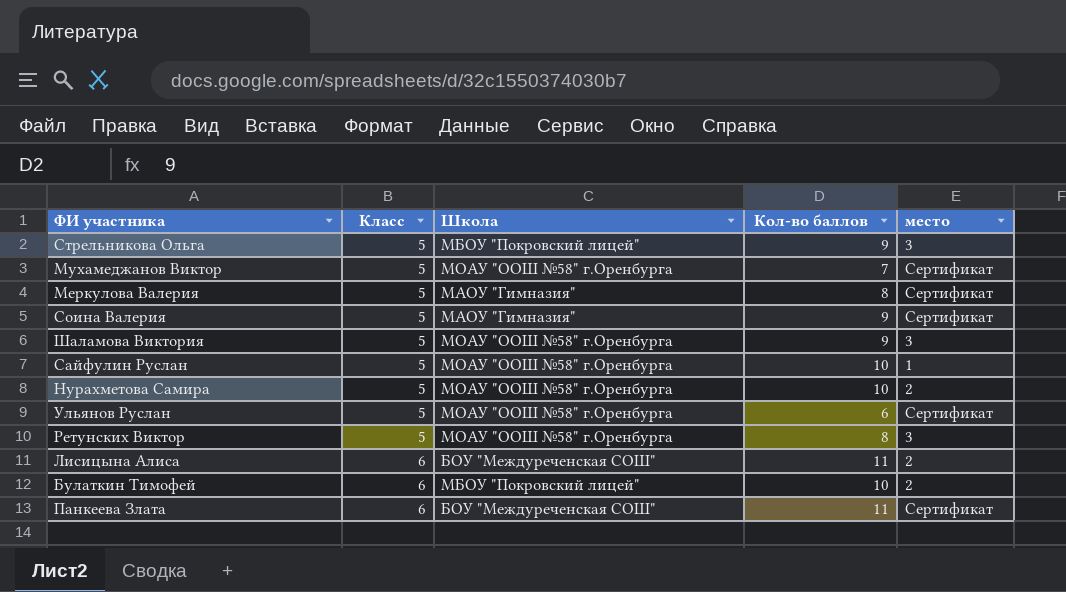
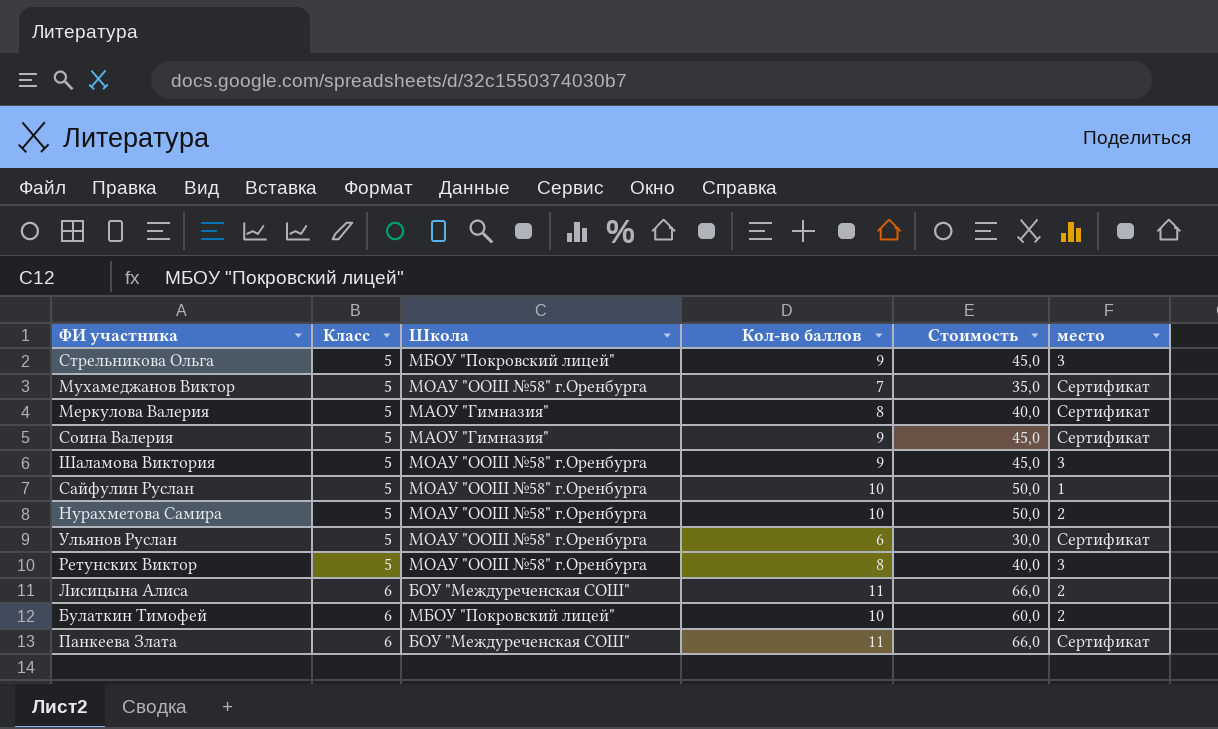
column Стоимость | formula: none -> [Класс] * [Кол-во баллов]

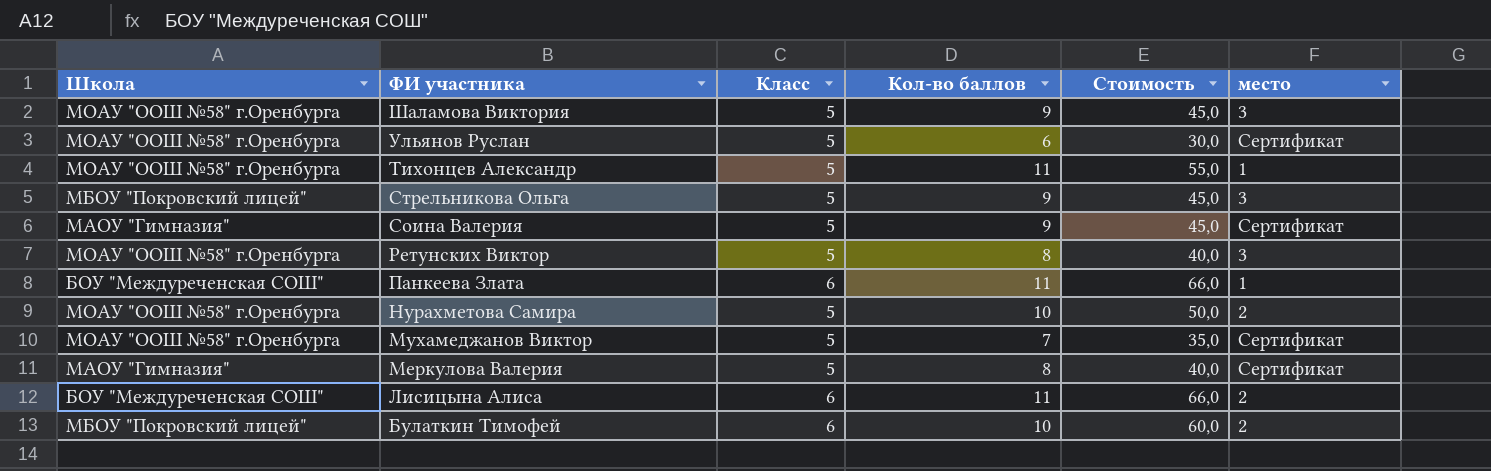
row order: Класс ascending -> ФИ участника descending
column Школа | position: 3 -> 1
row Сайфулин Руслан: 5 | МОАУ "ООШ №58" г.Оренбурга | 10 | 50,0 | 1 -> none
row Тихонцев Александр: none -> МОАУ "ООШ №58" г.Оренбурга | 5 | 11 | 55,0 | 1
Панкеева Злата | место: Сертификат -> 1

